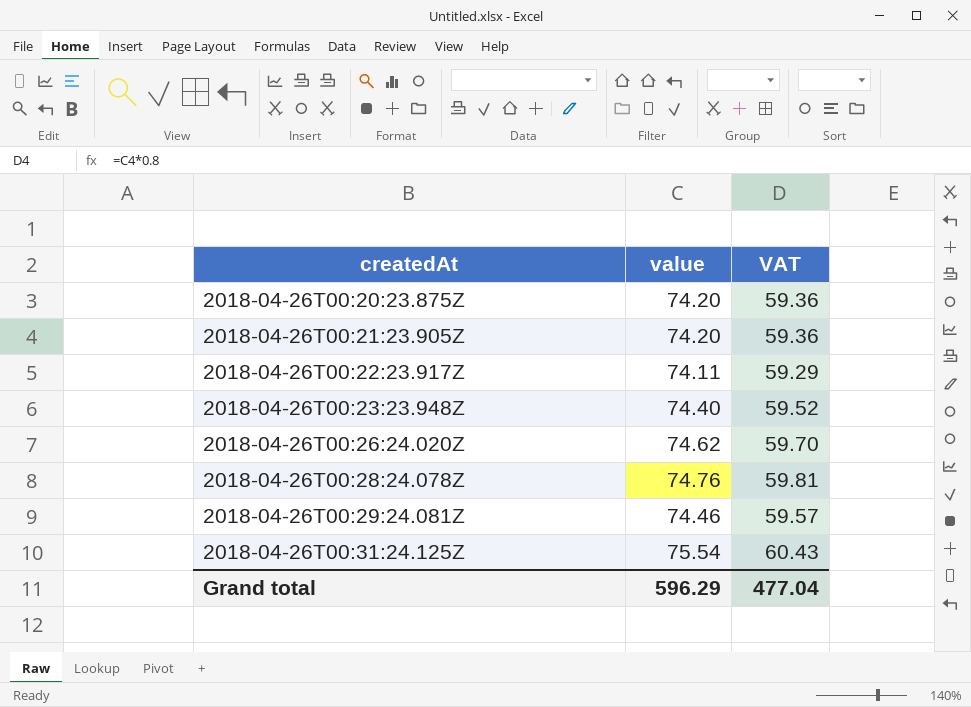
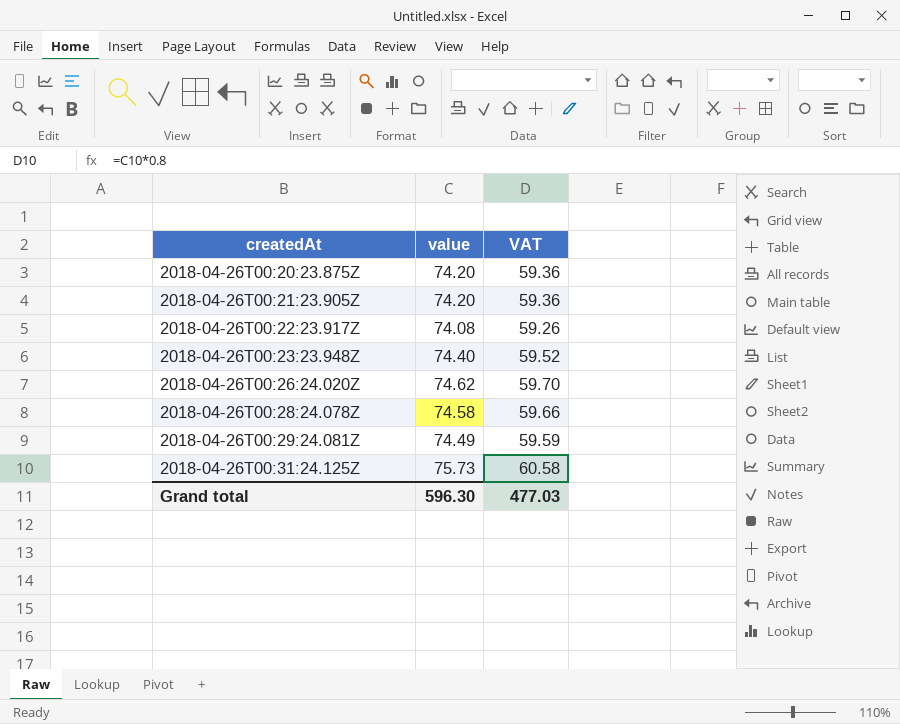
2018-04-26T00:22:23.917Z | value: 74.11 -> 74.08
2018-04-26T00:22:23.917Z | VAT: 59.29 -> 59.26
2018-04-26T00:28:24.078Z | value: 74.76 -> 74.58
2018-04-26T00:28:24.078Z | VAT: 59.81 -> 59.66
2018-04-26T00:29:24.081Z | value: 74.46 -> 74.49
2018-04-26T00:29:24.081Z | VAT: 59.57 -> 59.59
2018-04-26T00:31:24.125Z | value: 75.54 -> 75.73
2018-04-26T00:31:24.125Z | VAT: 60.43 -> 60.58
Grand total | value: 596.29 -> 596.30
Grand total | VAT: 477.04 -> 477.03

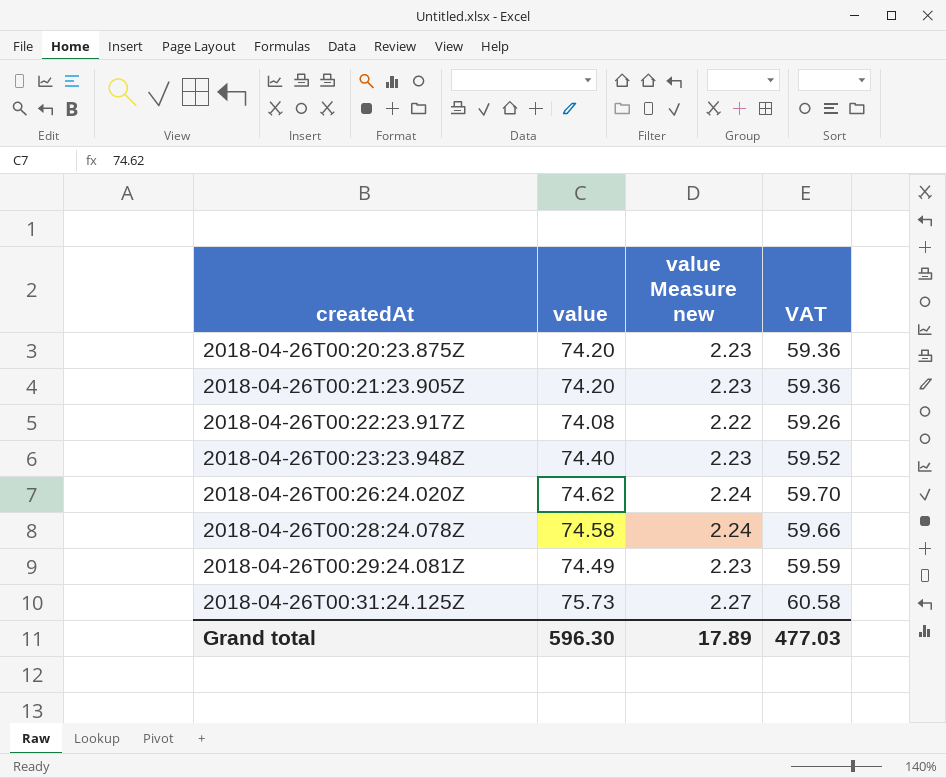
column value Measure new | formula: none -> [value] * 0.03

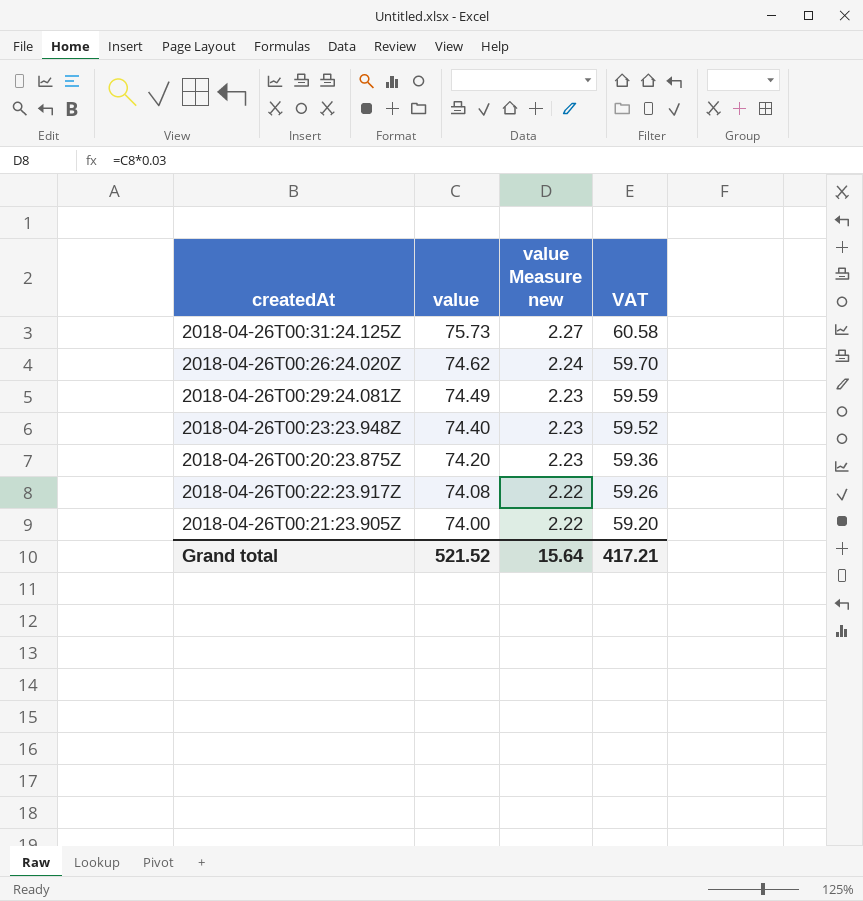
row order: createdAt ascending -> value descending
row 2018-04-26T00:28:24.078Z: 74.58 | 2.24 | 59.66 -> none
2018-04-26T00:21:23.905Z | value: 74.20 -> 74.00
2018-04-26T00:21:23.905Z | value Measure new: 2.23 -> 2.22
2018-04-26T00:21:23.905Z | VAT: 59.36 -> 59.20
Grand total | value: 596.30 -> 521.52
Grand total | value Measure new: 17.89 -> 15.64
Grand total | VAT: 477.03 -> 417.21

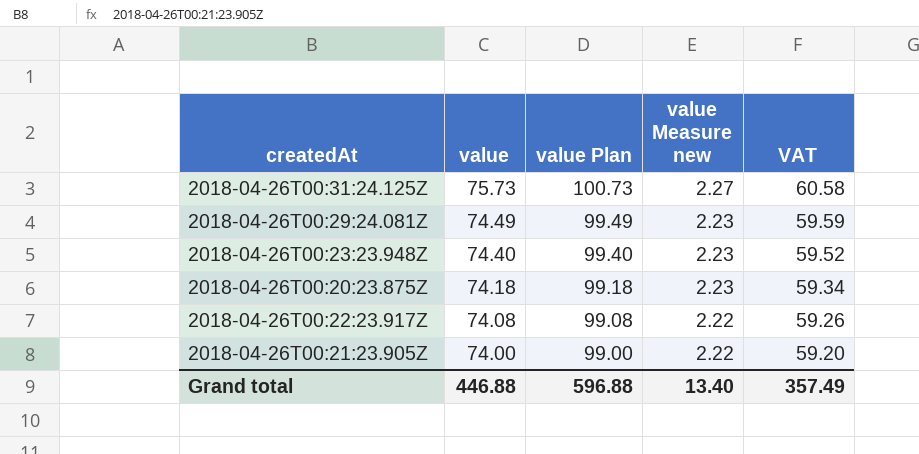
column value Plan | formula: none -> [value] + 25
row 2018-04-26T00:26:24.020Z: 74.62 | 2.24 | 59.70 -> none
2018-04-26T00:20:23.875Z | value: 74.20 -> 74.18
2018-04-26T00:20:23.875Z | VAT: 59.36 -> 59.34
Grand total | value: 521.52 -> 446.88
Grand total | value Measure new: 15.64 -> 13.40
Grand total | VAT: 417.21 -> 357.49

